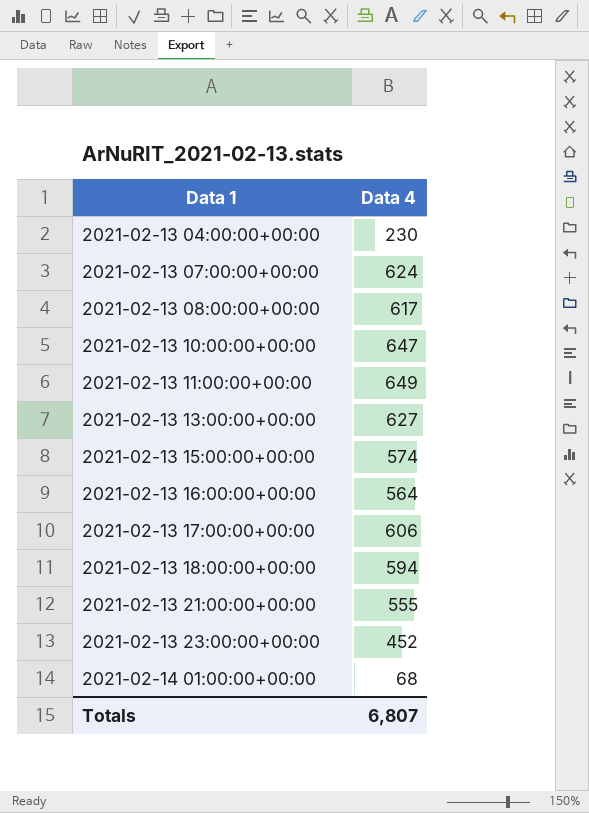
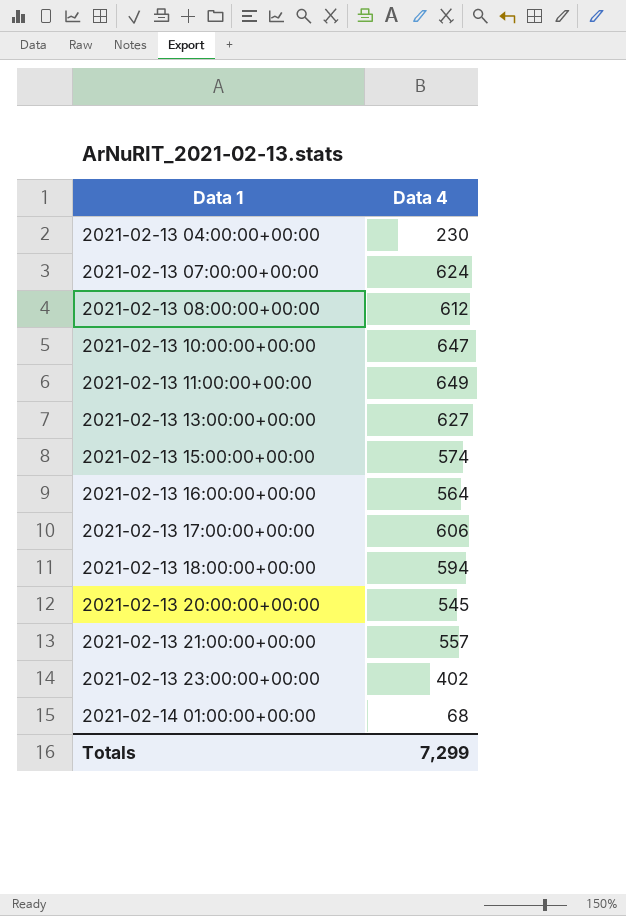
2021-02-13 08:00:00+00:00 | Data 4: 617 -> 612
row 2021-02-13 20:00:00+00:00: none -> 545
2021-02-13 21:00:00+00:00 | Data 4: 555 -> 557
2021-02-13 23:00:00+00:00 | Data 4: 452 -> 402
Totals | Data 4: 6,807 -> 7,299

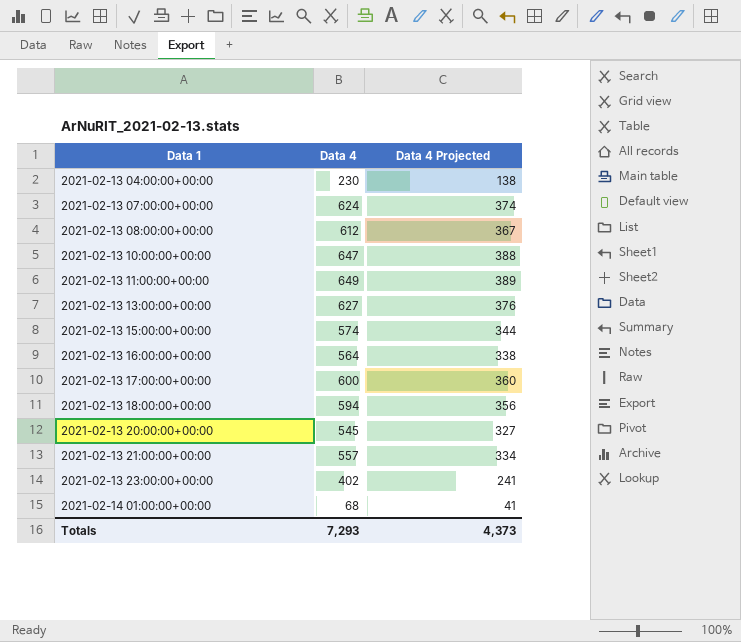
column Data 4 Projected | formula: none -> [Data 4] * 0.6
2021-02-13 17:00:00+00:00 | Data 4: 606 -> 600
Totals | Data 4: 7,299 -> 7,293

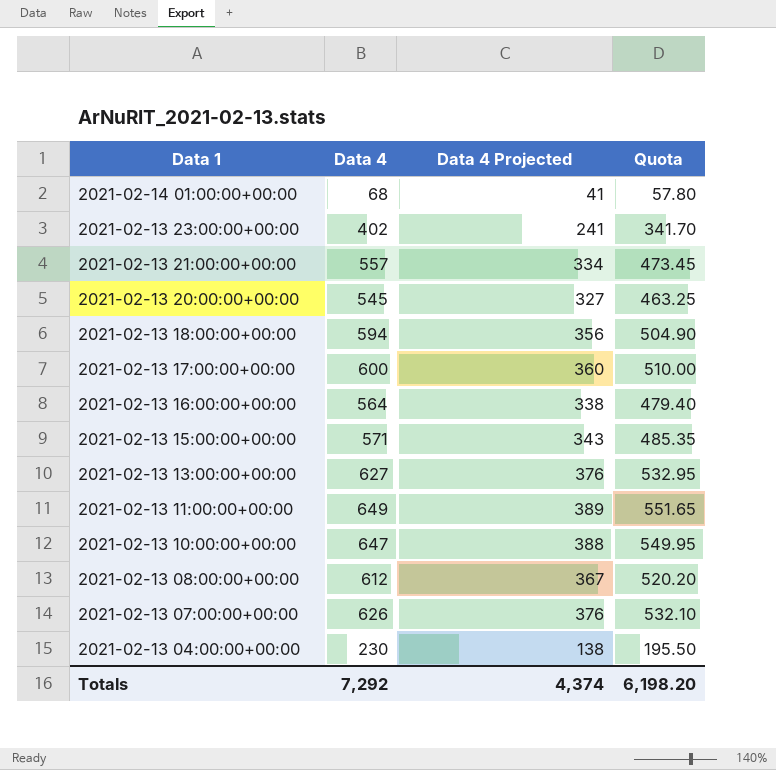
row order: Data 1 ascending -> Data 1 descending
column Quota | formula: none -> [Data 4] * 0.85
2021-02-13 15:00:00+00:00 | Data 4: 574 -> 571
2021-02-13 15:00:00+00:00 | Data 4 Projected: 344 -> 343
2021-02-13 07:00:00+00:00 | Data 4: 624 -> 626
2021-02-13 07:00:00+00:00 | Data 4 Projected: 374 -> 376
Totals | Data 4: 7,293 -> 7,292
Totals | Data 4 Projected: 4,373 -> 4,374

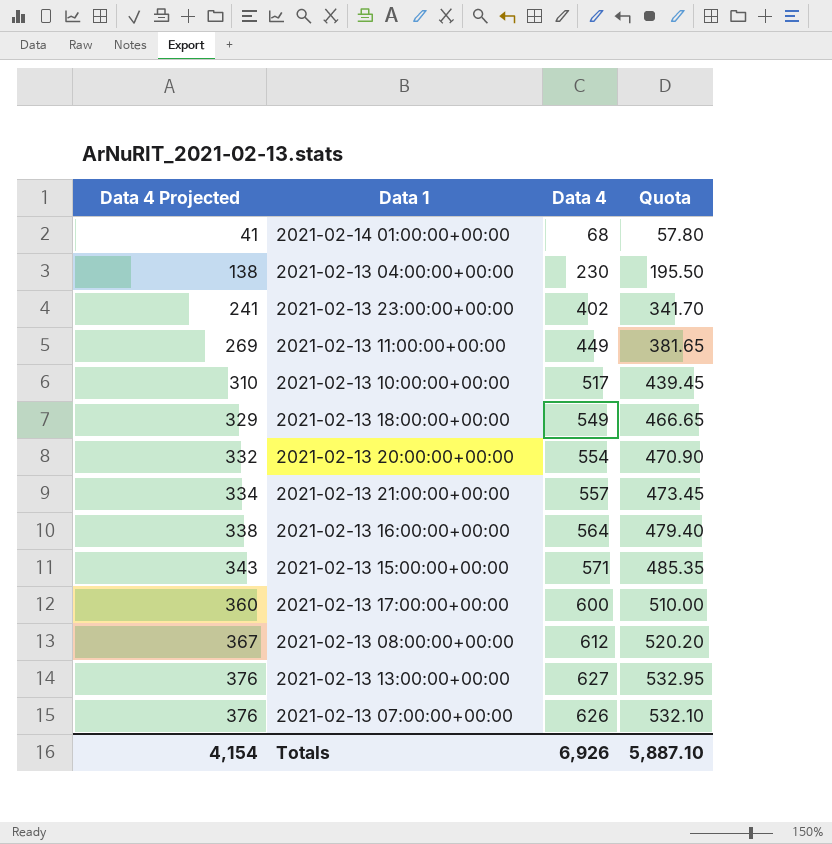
row order: Data 1 descending -> Data 4 Projected ascending
column Data 4 Projected | position: 3 -> 1
2021-02-13 11:00:00+00:00 | Data 4 Projected: 389 -> 269
2021-02-13 11:00:00+00:00 | Data 4: 649 -> 449
2021-02-13 11:00:00+00:00 | Quota: 551.65 -> 381.65
2021-02-13 10:00:00+00:00 | Data 4 Projected: 388 -> 310
2021-02-13 10:00:00+00:00 | Data 4: 647 -> 517
2021-02-13 10:00:00+00:00 | Quota: 549.95 -> 439.45
2021-02-13 18:00:00+00:00 | Data 4 Projected: 356 -> 329
2021-02-13 18:00:00+00:00 | Data 4: 594 -> 549
2021-02-13 18:00:00+00:00 | Quota: 504.90 -> 466.65
2021-02-13 20:00:00+00:00 | Data 4 Projected: 327 -> 332
2021-02-13 20:00:00+00:00 | Data 4: 545 -> 554
2021-02-13 20:00:00+00:00 | Quota: 463.25 -> 470.90
Totals | Data 4 Projected: 4,374 -> 4,154
Totals | Data 4: 7,292 -> 6,926
Totals | Quota: 6,198.20 -> 5,887.10

